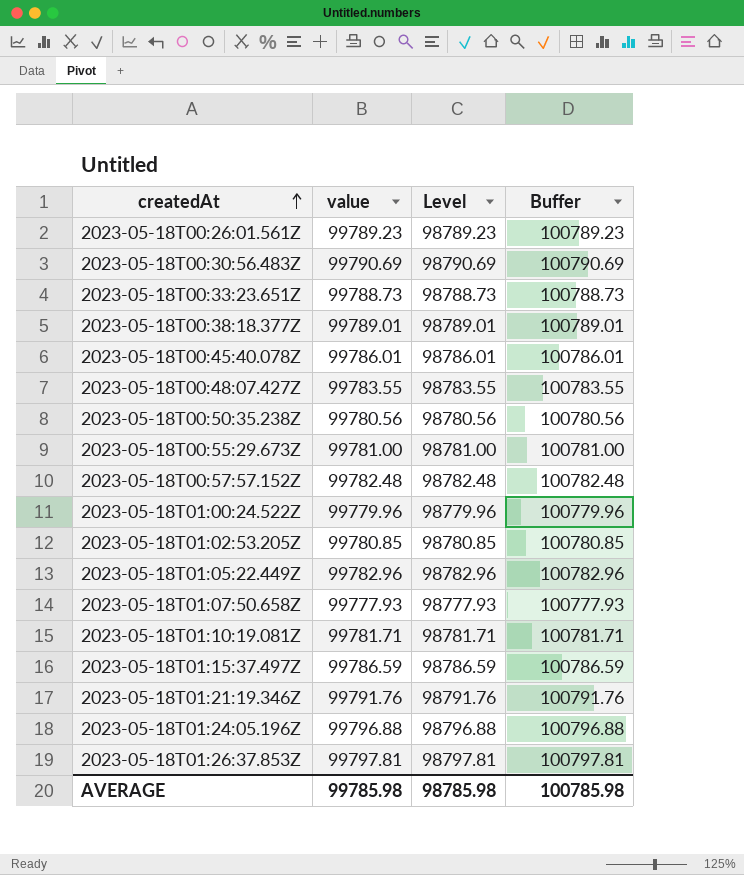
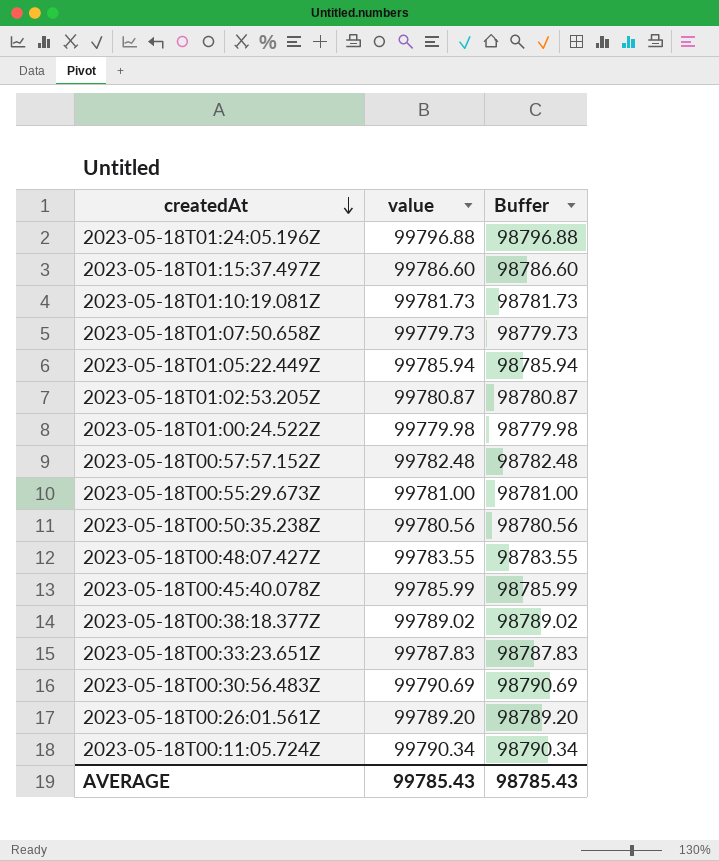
row order: createdAt ascending -> createdAt descending
column Level | formula: [value] - 1000 -> none
column Buffer | formula: [value] + 1000 -> [value] - 1000
row 2023-05-18T01:21:19.346Z: 99791.76 | 98791.76 | 100791.76 -> none
row 2023-05-18T01:26:37.853Z: 99797.81 | 98797.81 | 100797.81 -> none
2023-05-18T01:15:37.497Z | value: 99786.59 -> 99786.60
2023-05-18T01:10:19.081Z | value: 99781.71 -> 99781.73
2023-05-18T01:07:50.658Z | value: 99777.93 -> 99779.73
2023-05-18T01:05:22.449Z | value: 99782.96 -> 99785.94
2023-05-18T01:02:53.205Z | value: 99780.85 -> 99780.87
2023-05-18T01:00:24.522Z | value: 99779.96 -> 99779.98
2023-05-18T00:45:40.078Z | value: 99786.01 -> 99785.99
2023-05-18T00:38:18.377Z | value: 99789.01 -> 99789.02
2023-05-18T00:33:23.651Z | value: 99788.73 -> 99787.83
2023-05-18T00:26:01.561Z | value: 99789.23 -> 99789.20
row 2023-05-18T00:11:05.724Z: none -> 99790.34 | 98790.34
AVERAGE | value: 99785.98 -> 99785.43
AVERAGE | Buffer: 100785.98 -> 98785.43

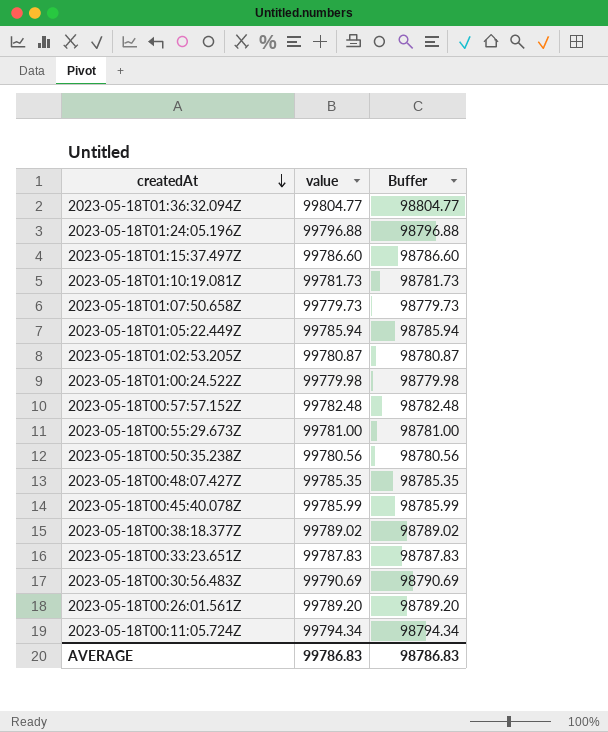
row 2023-05-18T01:36:32.094Z: none -> 99804.77 | 98804.77
2023-05-18T00:48:07.427Z | value: 99783.55 -> 99785.35
2023-05-18T00:48:07.427Z | Buffer: 98783.55 -> 98785.35
2023-05-18T00:11:05.724Z | value: 99790.34 -> 99794.34
2023-05-18T00:11:05.724Z | Buffer: 98790.34 -> 98794.34
AVERAGE | value: 99785.43 -> 99786.83
AVERAGE | Buffer: 98785.43 -> 98786.83

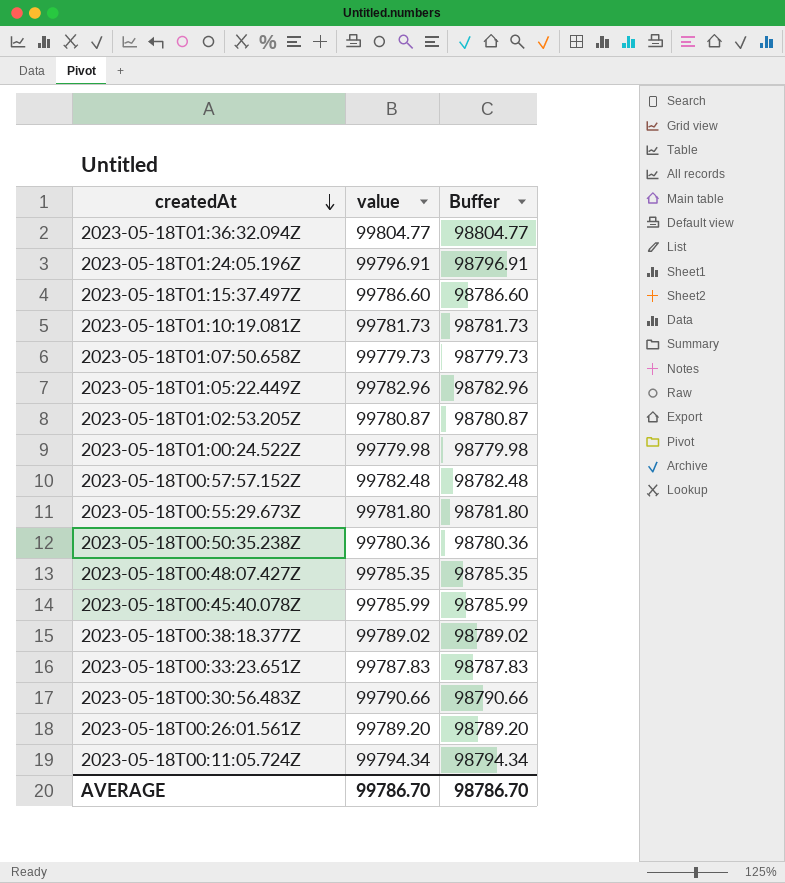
2023-05-18T01:24:05.196Z | value: 99796.88 -> 99796.91
2023-05-18T01:24:05.196Z | Buffer: 98796.88 -> 98796.91
2023-05-18T01:05:22.449Z | value: 99785.94 -> 99782.96
2023-05-18T01:05:22.449Z | Buffer: 98785.94 -> 98782.96
2023-05-18T00:55:29.673Z | value: 99781.00 -> 99781.80
2023-05-18T00:55:29.673Z | Buffer: 98781.00 -> 98781.80
2023-05-18T00:50:35.238Z | value: 99780.56 -> 99780.36
2023-05-18T00:50:35.238Z | Buffer: 98780.56 -> 98780.36
2023-05-18T00:30:56.483Z | value: 99790.69 -> 99790.66
2023-05-18T00:30:56.483Z | Buffer: 98790.69 -> 98790.66
AVERAGE | value: 99786.83 -> 99786.70
AVERAGE | Buffer: 98786.83 -> 98786.70

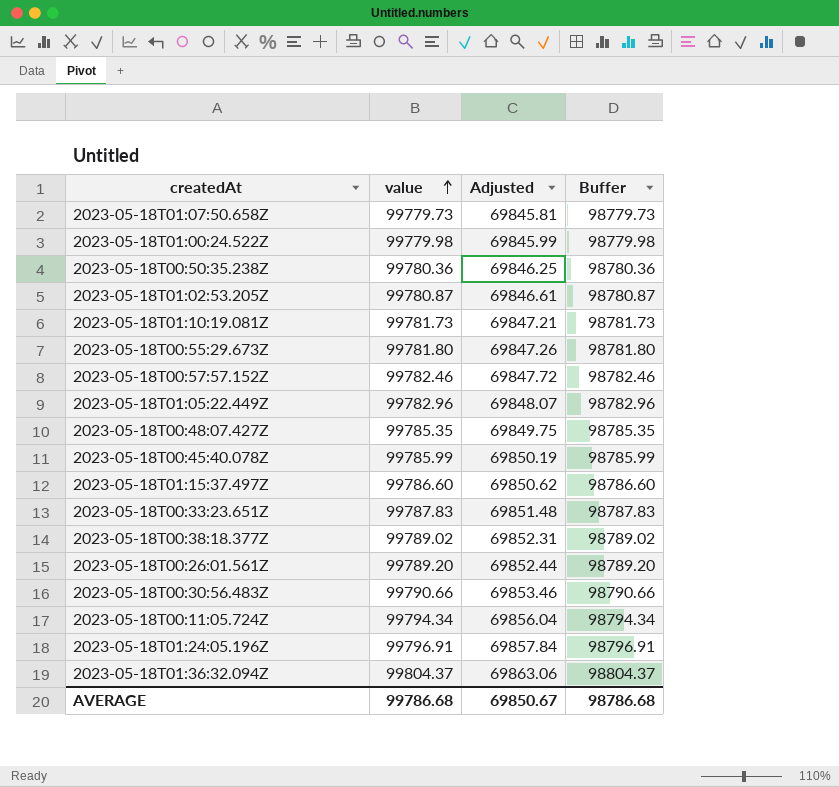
row order: createdAt descending -> value ascending
column Adjusted | formula: none -> [value] * 0.7
2023-05-18T00:57:57.152Z | value: 99782.48 -> 99782.46
2023-05-18T00:57:57.152Z | Buffer: 98782.48 -> 98782.46
2023-05-18T01:36:32.094Z | value: 99804.77 -> 99804.37
2023-05-18T01:36:32.094Z | Buffer: 98804.77 -> 98804.37
AVERAGE | value: 99786.70 -> 99786.68
AVERAGE | Buffer: 98786.70 -> 98786.68

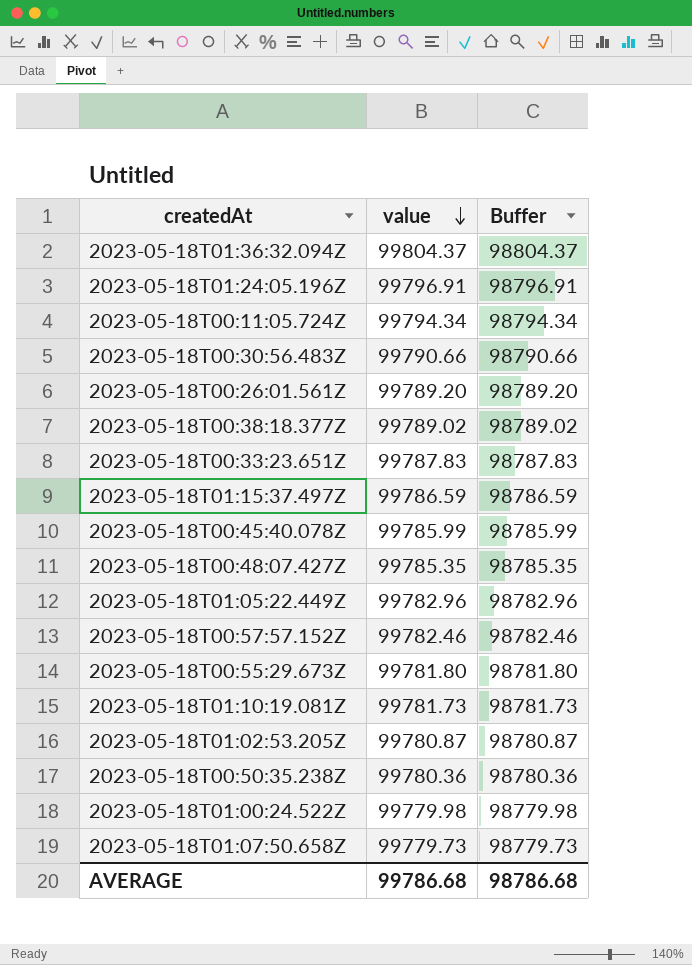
row order: value ascending -> value descending
column Adjusted | formula: [value] * 0.7 -> none
2023-05-18T01:15:37.497Z | value: 99786.60 -> 99786.59
2023-05-18T01:15:37.497Z | Buffer: 98786.60 -> 98786.59

